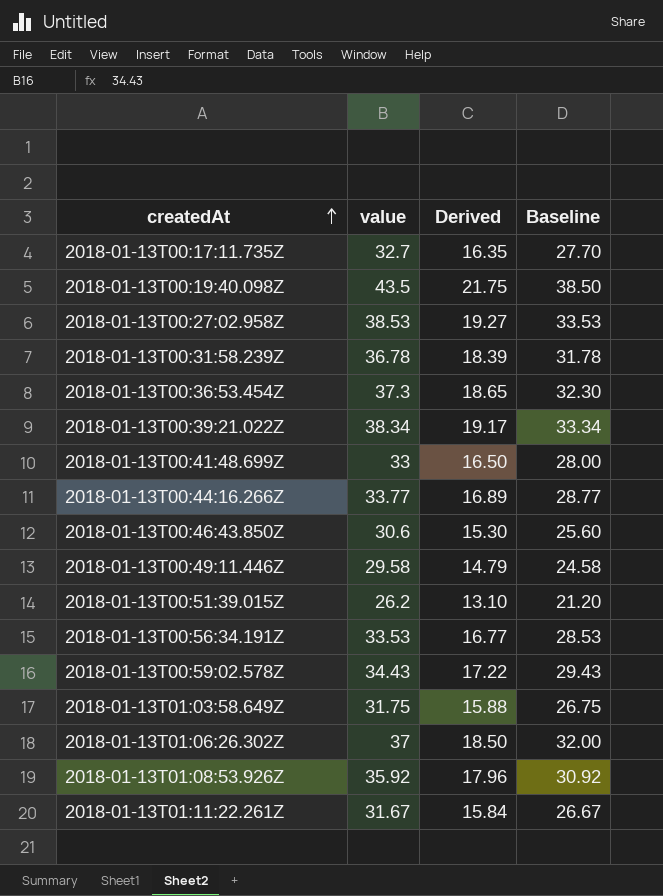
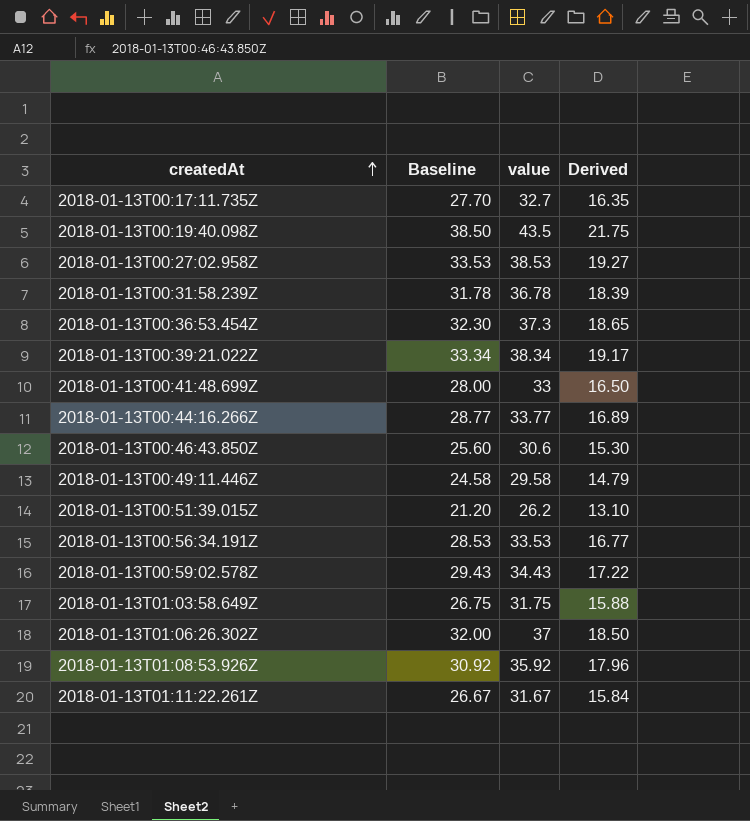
column Baseline | position: 4 -> 2

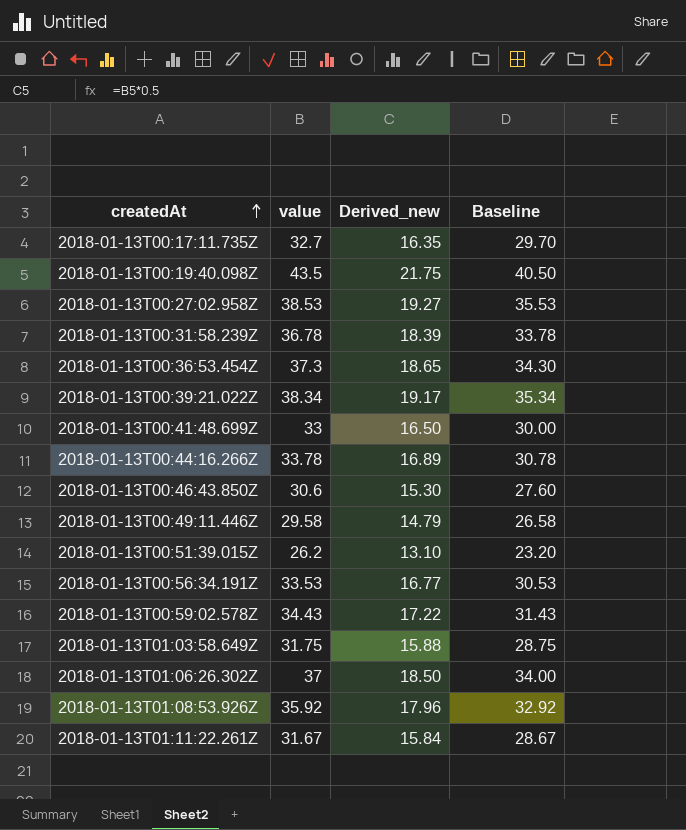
column name: Derived -> Derived_new
column Baseline | formula: [value] - 5 -> [value] - 3
column Baseline | position: 2 -> 4
2018-01-13T00:44:16.266Z | value: 33.77 -> 33.78

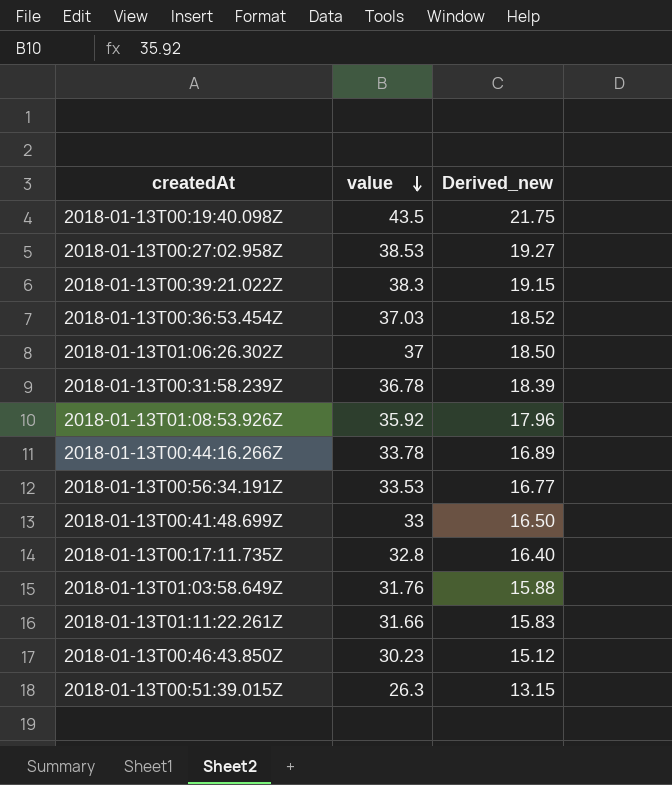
row order: createdAt ascending -> value descending
column Baseline | formula: [value] - 3 -> none
row 2018-01-13T00:49:11.446Z: 29.58 | 14.79 | 26.58 -> none
row 2018-01-13T00:59:02.578Z: 34.43 | 17.22 | 31.43 -> none
2018-01-13T00:39:21.022Z | value: 38.34 -> 38.3
2018-01-13T00:39:21.022Z | Derived_new: 19.17 -> 19.15
2018-01-13T00:36:53.454Z | value: 37.3 -> 37.03
2018-01-13T00:36:53.454Z | Derived_new: 18.65 -> 18.52
2018-01-13T00:17:11.735Z | value: 32.7 -> 32.8
2018-01-13T00:17:11.735Z | Derived_new: 16.35 -> 16.40
2018-01-13T01:03:58.649Z | value: 31.75 -> 31.76
2018-01-13T01:11:22.261Z | value: 31.67 -> 31.66
2018-01-13T01:11:22.261Z | Derived_new: 15.84 -> 15.83
2018-01-13T00:46:43.850Z | value: 30.6 -> 30.23
2018-01-13T00:46:43.850Z | Derived_new: 15.30 -> 15.12
2018-01-13T00:51:39.015Z | value: 26.2 -> 26.3
2018-01-13T00:51:39.015Z | Derived_new: 13.10 -> 13.15

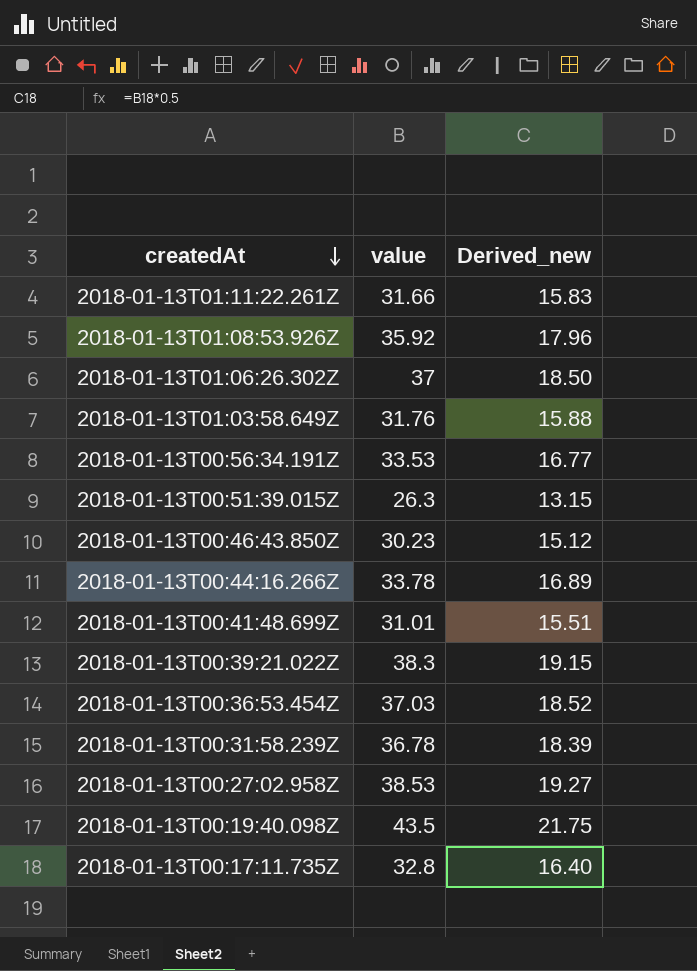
row order: value descending -> createdAt descending
2018-01-13T00:41:48.699Z | value: 33 -> 31.01
2018-01-13T00:41:48.699Z | Derived_new: 16.50 -> 15.51

